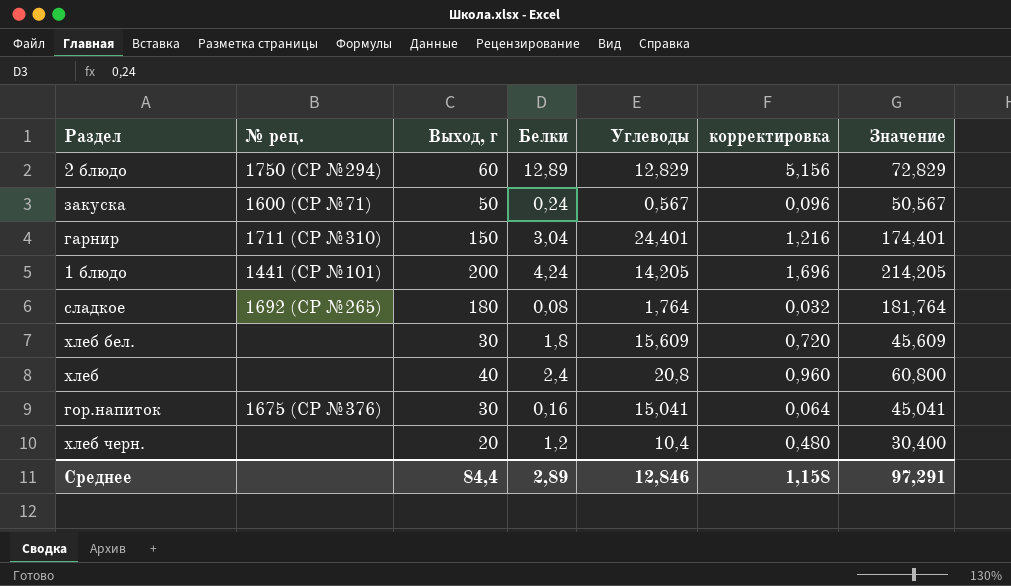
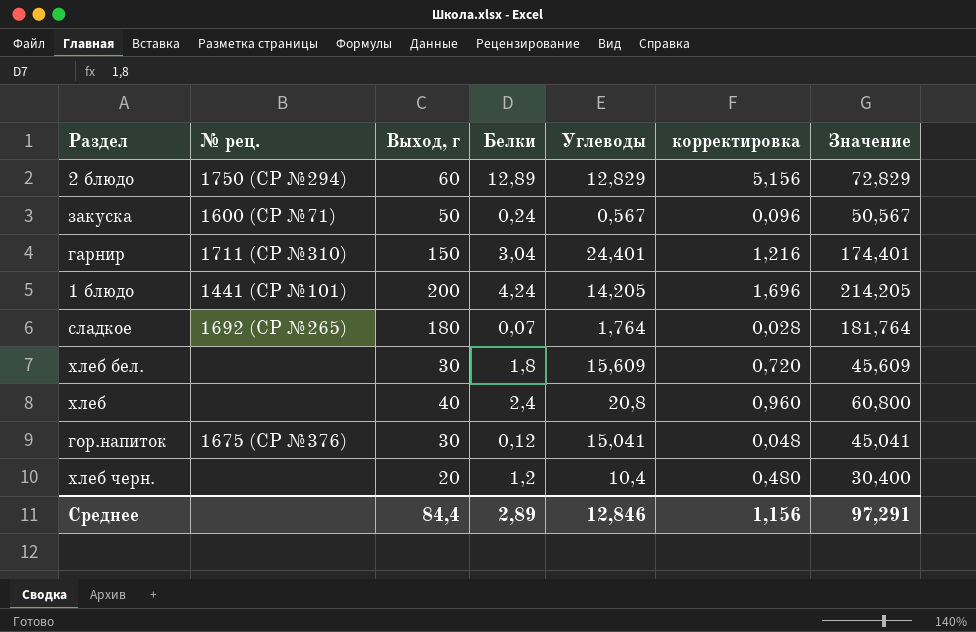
сладкое | Белки: 0,08 -> 0,07
сладкое | корректировка: 0,032 -> 0,028
гор.напиток | Белки: 0,16 -> 0,12
гор.напиток | корректировка: 0,064 -> 0,048
Среднее | корректировка: 1,158 -> 1,156

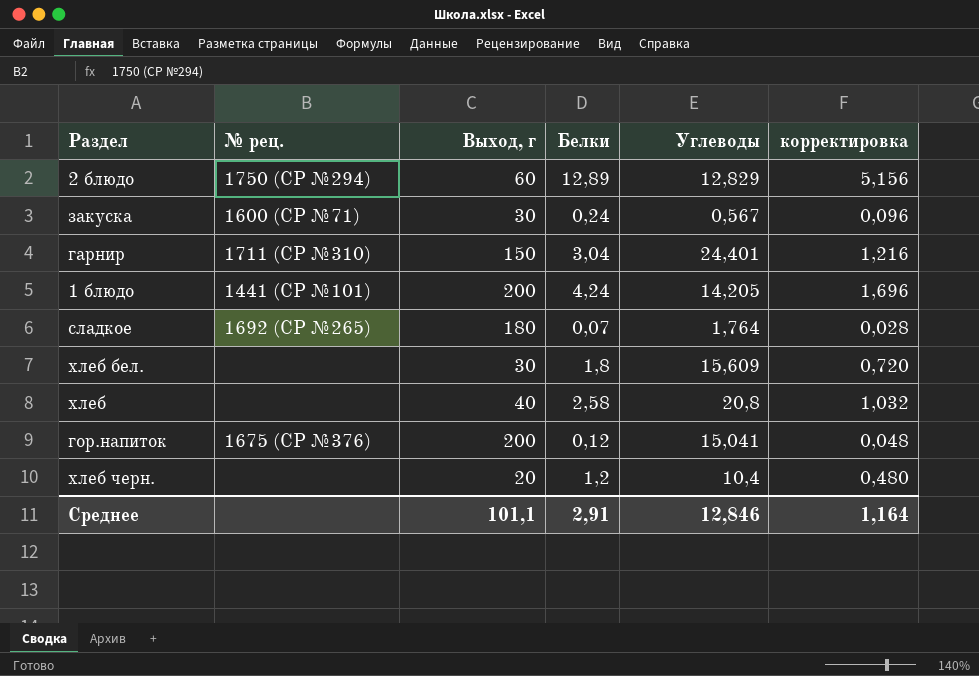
column Значение | formula: [Выход, г] + [Углеводы] -> none
закуска | Выход, г: 50 -> 30
хлеб | Белки: 2,4 -> 2,58
хлеб | корректировка: 0,960 -> 1,032
гор.напиток | Выход, г: 30 -> 200
Среднее | Выход, г: 84,4 -> 101,1
Среднее | Белки: 2,89 -> 2,91
Среднее | корректировка: 1,156 -> 1,164

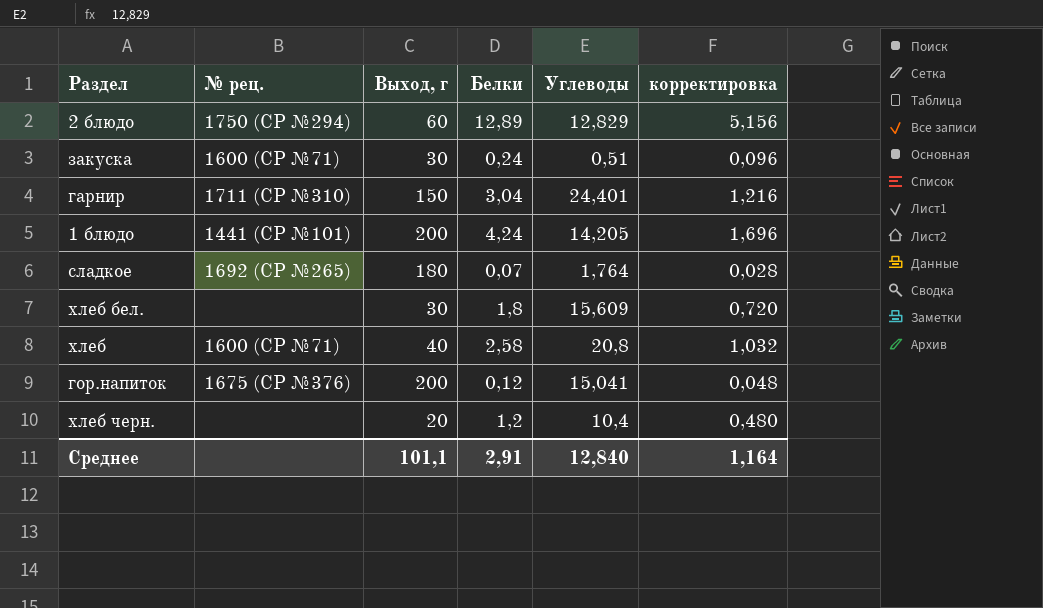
закуска | Углеводы: 0,567 -> 0,51
хлеб | № рец.: none -> 1600 (СР №71)
Среднее | Углеводы: 12,846 -> 12,840

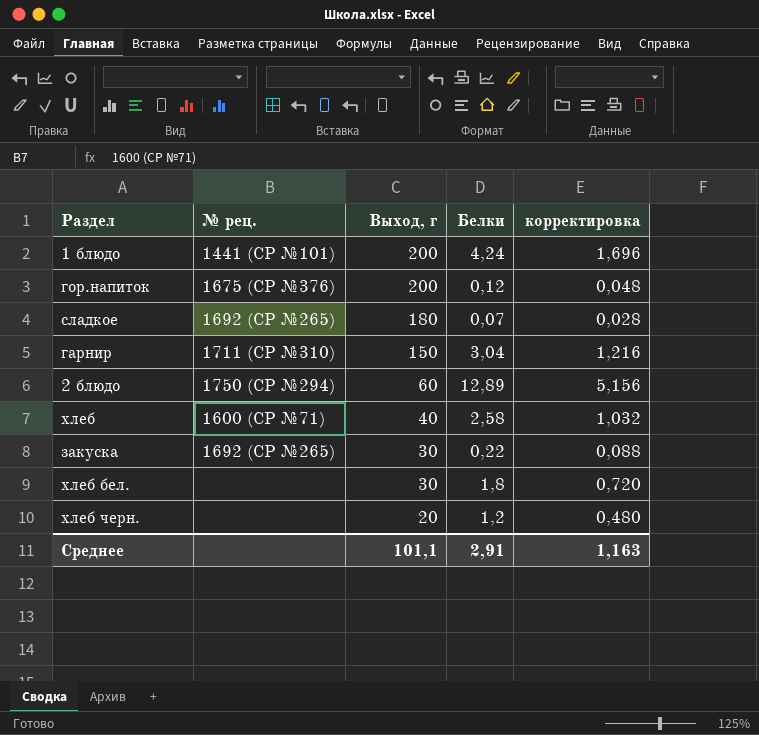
row order: none -> Выход, г descending
column Углеводы | position: 5 -> none
закуска | № рец.: 1600 (СР №71) -> 1692 (СР №265)
закуска | Белки: 0,24 -> 0,22
закуска | корректировка: 0,096 -> 0,088
Среднее | корректировка: 1,164 -> 1,163

